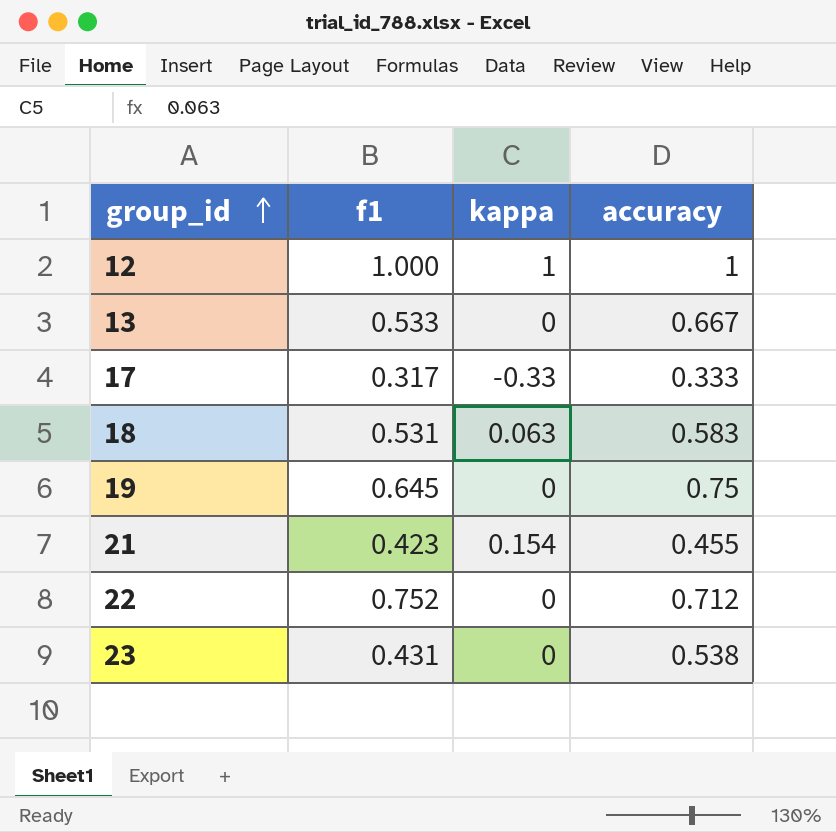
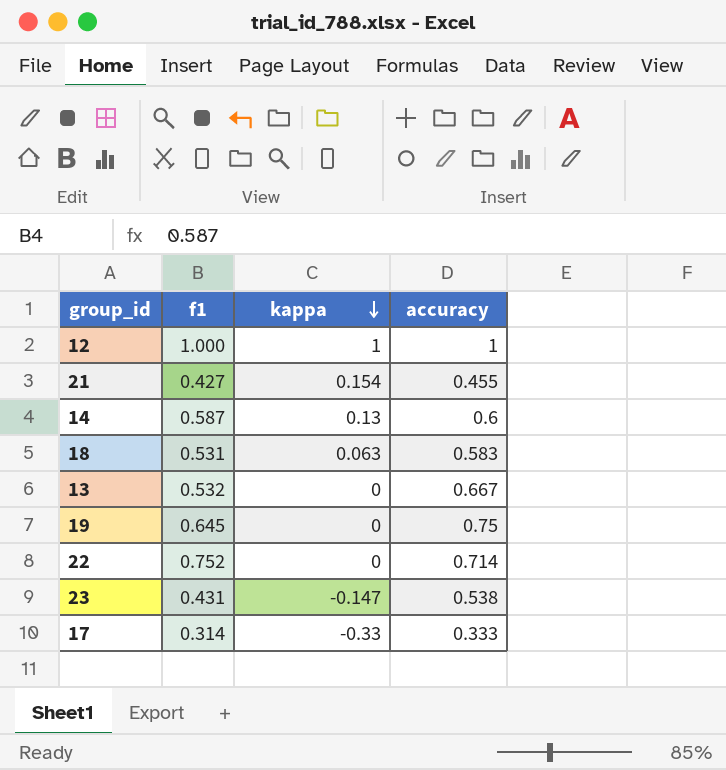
row order: group_id ascending -> kappa descending
21 | f1: 0.423 -> 0.427
row 14: none -> 0.587 | 0.13 | 0.6
13 | f1: 0.533 -> 0.532
22 | accuracy: 0.712 -> 0.714
23 | kappa: 0 -> -0.147
17 | f1: 0.317 -> 0.314

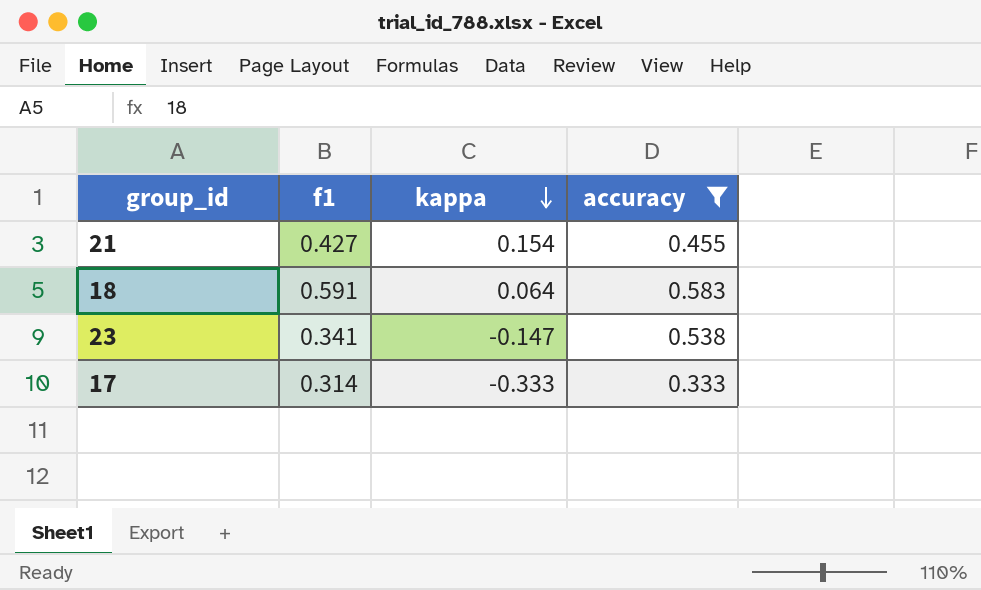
filter: none -> accuracy <= 0.583
18 | f1: 0.531 -> 0.591
18 | kappa: 0.063 -> 0.064
23 | f1: 0.431 -> 0.341
17 | kappa: -0.33 -> -0.333

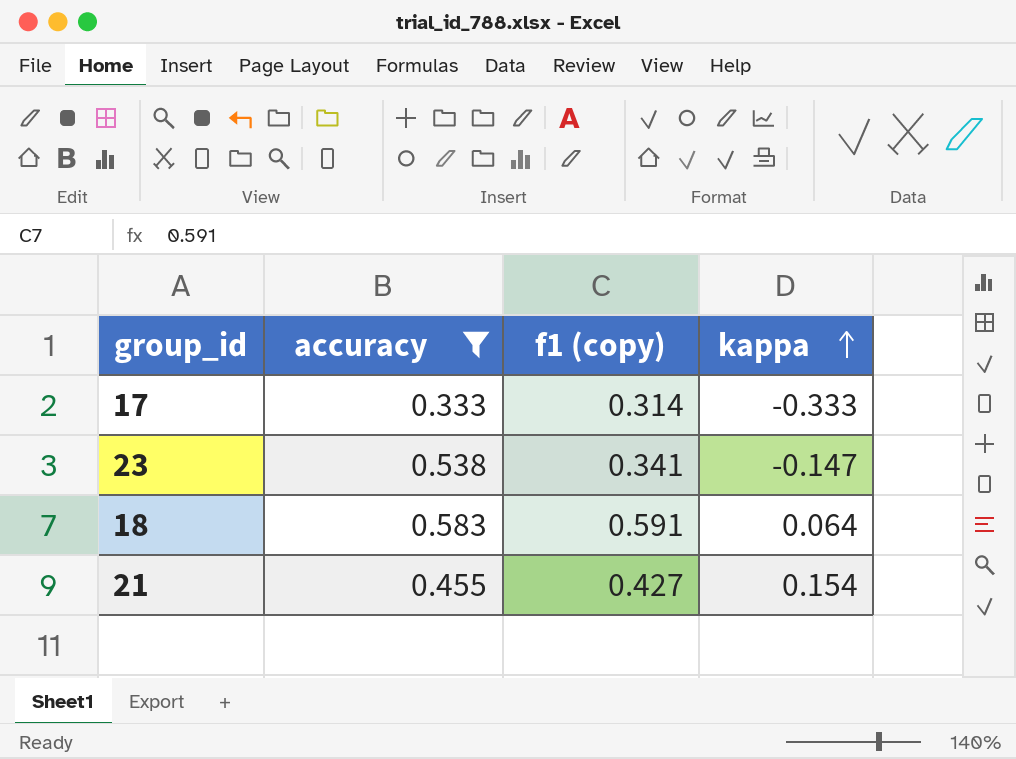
row order: kappa descending -> kappa ascending
column accuracy | position: 4 -> 2
column name: f1 -> f1 (copy)

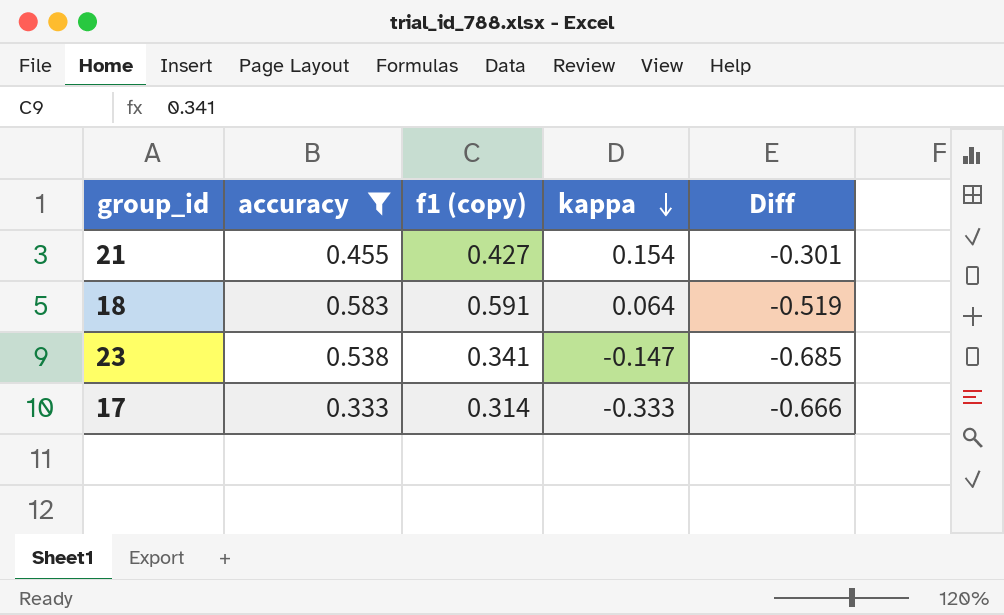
row order: kappa ascending -> kappa descending
column Diff | formula: none -> [kappa] - [accuracy]

